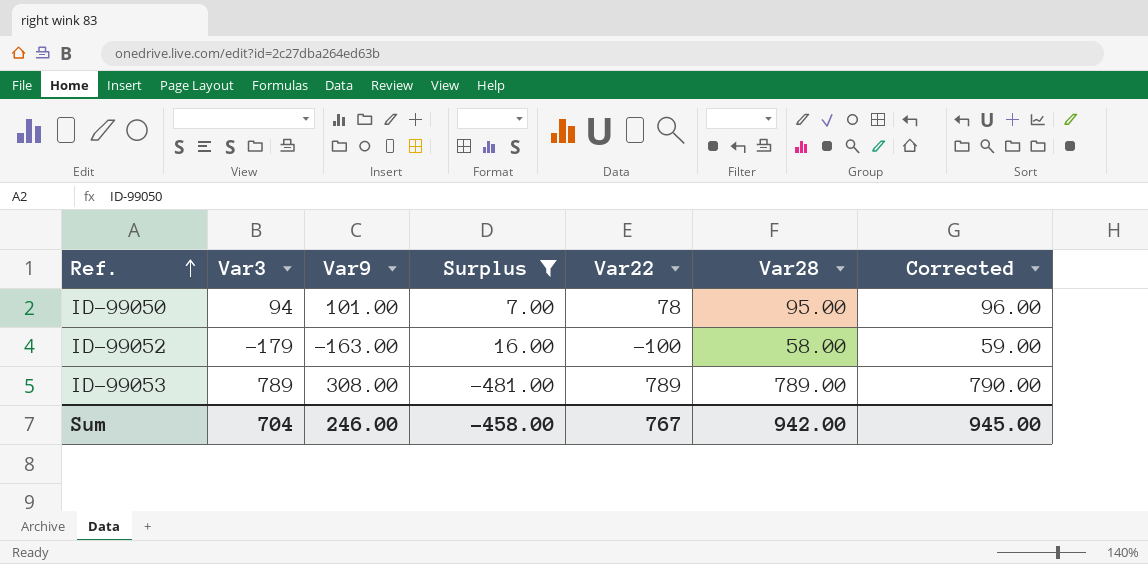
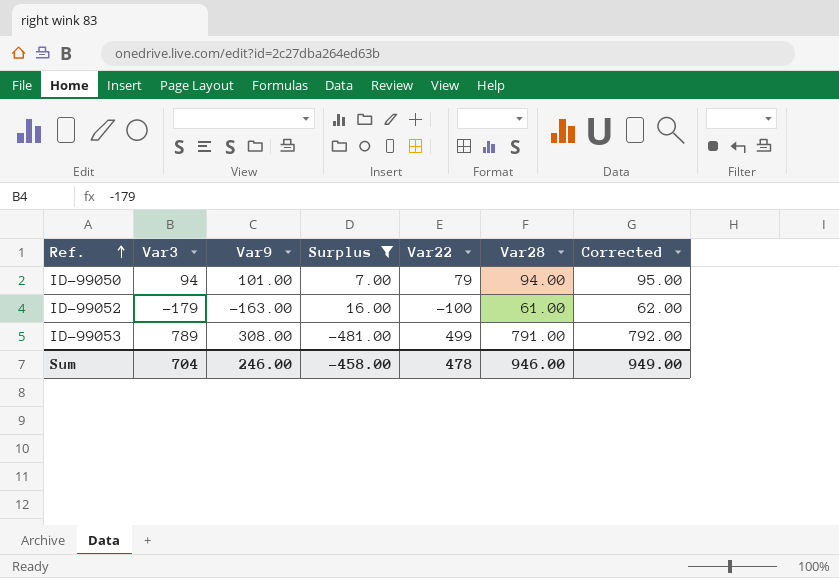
ID-99050 | Var22: 78 -> 79
ID-99050 | Var28: 95.00 -> 94.00
ID-99050 | Corrected: 96.00 -> 95.00
ID-99052 | Var28: 58.00 -> 61.00
ID-99052 | Corrected: 59.00 -> 62.00
ID-99053 | Var22: 789 -> 499
ID-99053 | Var28: 789.00 -> 791.00
ID-99053 | Corrected: 790.00 -> 792.00
Sum | Var22: 767 -> 478
Sum | Var28: 942.00 -> 946.00
Sum | Corrected: 945.00 -> 949.00

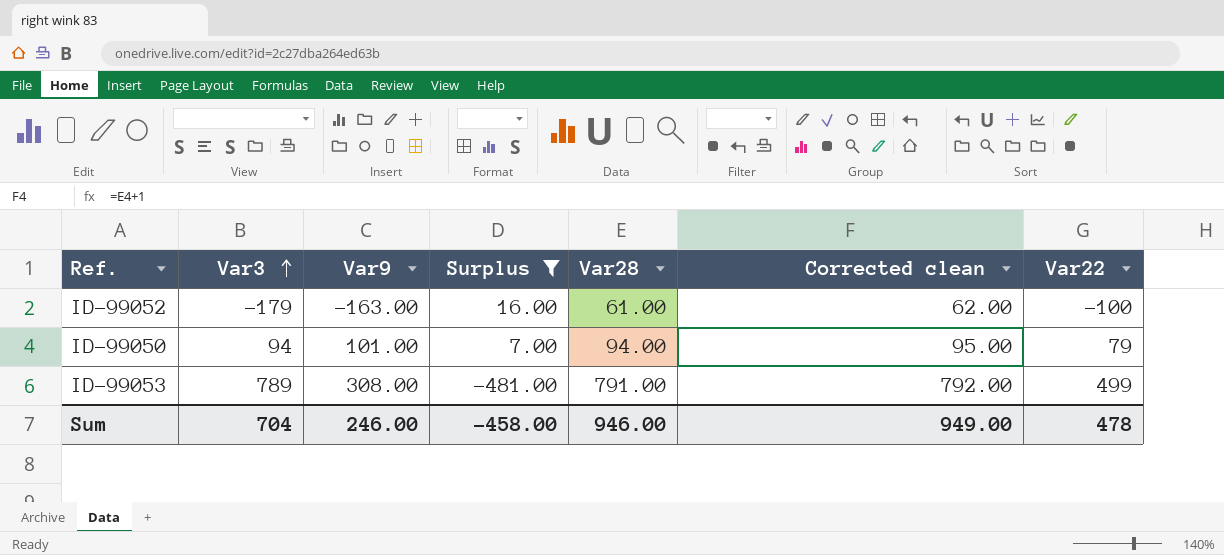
row order: Ref. ascending -> Var3 ascending
column name: Corrected -> Corrected clean
column Var22 | position: 5 -> 7

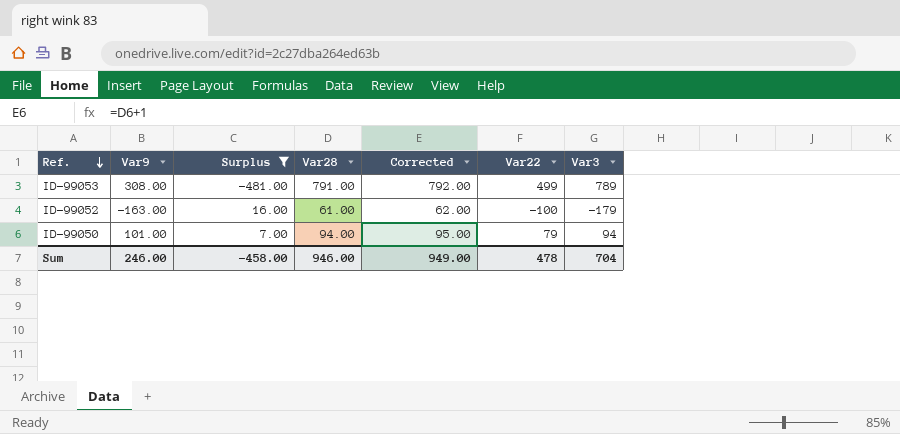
row order: Var3 ascending -> Ref. descending
column name: Corrected clean -> Corrected
column Var3 | position: 2 -> 7

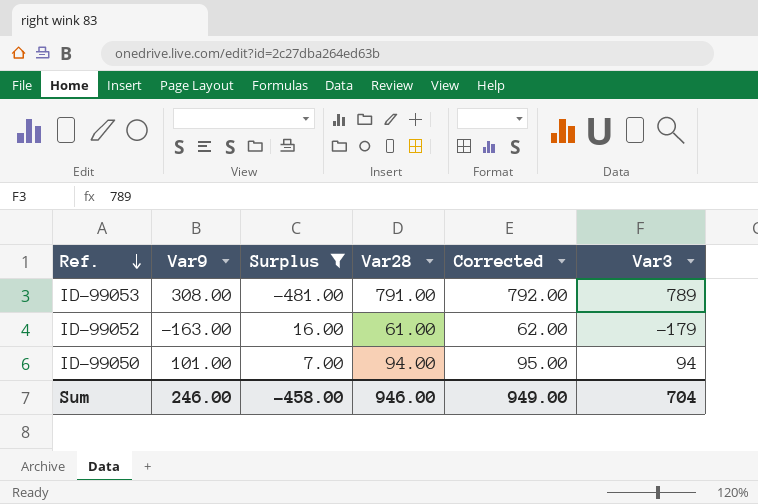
column Var22 | position: 6 -> none

